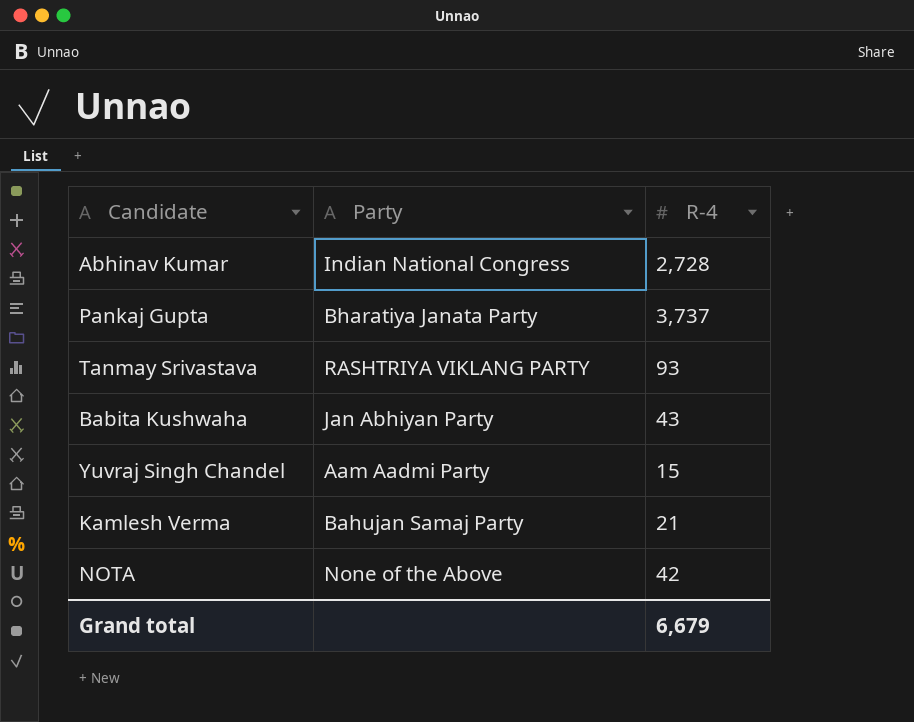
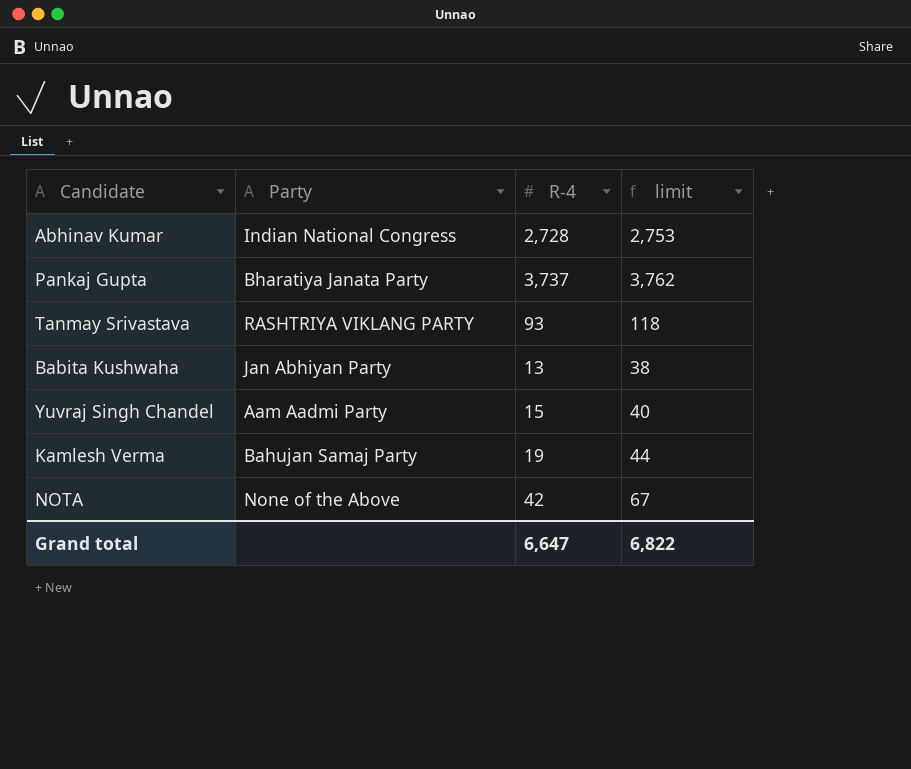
column limit | formula: none -> [R-4] + 25
Babita Kushwaha | R-4: 43 -> 13
Kamlesh Verma | R-4: 21 -> 19
Grand total | R-4: 6,679 -> 6,647

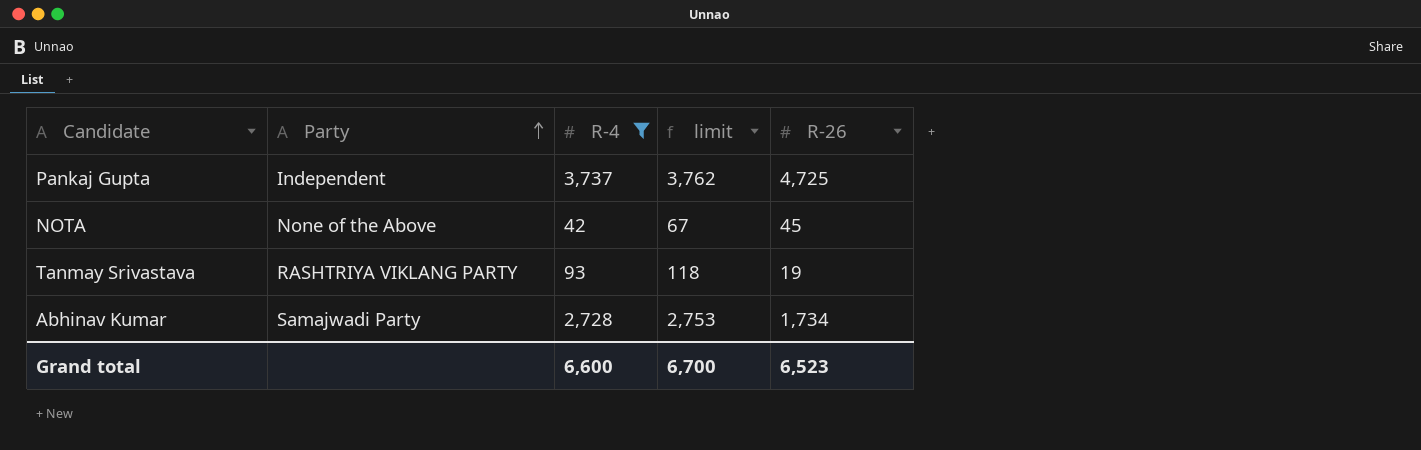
filter: none -> R-4 >= 42
row order: none -> Party ascending
column R-26 | position: none -> 5
Pankaj Gupta | Party: Bharatiya Janata Party -> Independent
Abhinav Kumar | Party: Indian National Congress -> Samajwadi Party
Grand total | R-4: 6,647 -> 6,600
Grand total | limit: 6,822 -> 6,700

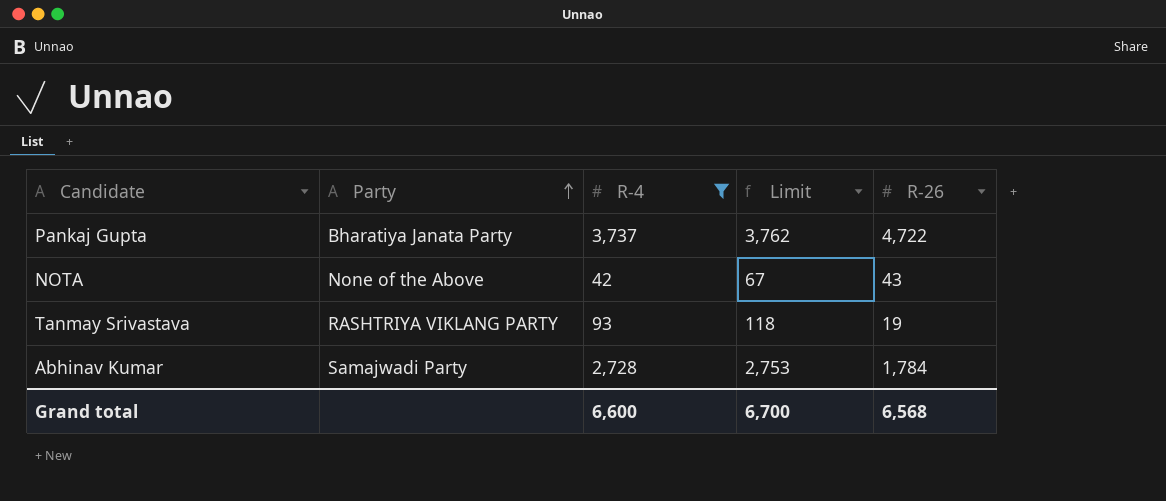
column name: limit -> Limit
Pankaj Gupta | Party: Independent -> Bharatiya Janata Party
Pankaj Gupta | R-26: 4,725 -> 4,722
NOTA | R-26: 45 -> 43
Abhinav Kumar | R-26: 1,734 -> 1,784
Grand total | R-26: 6,523 -> 6,568

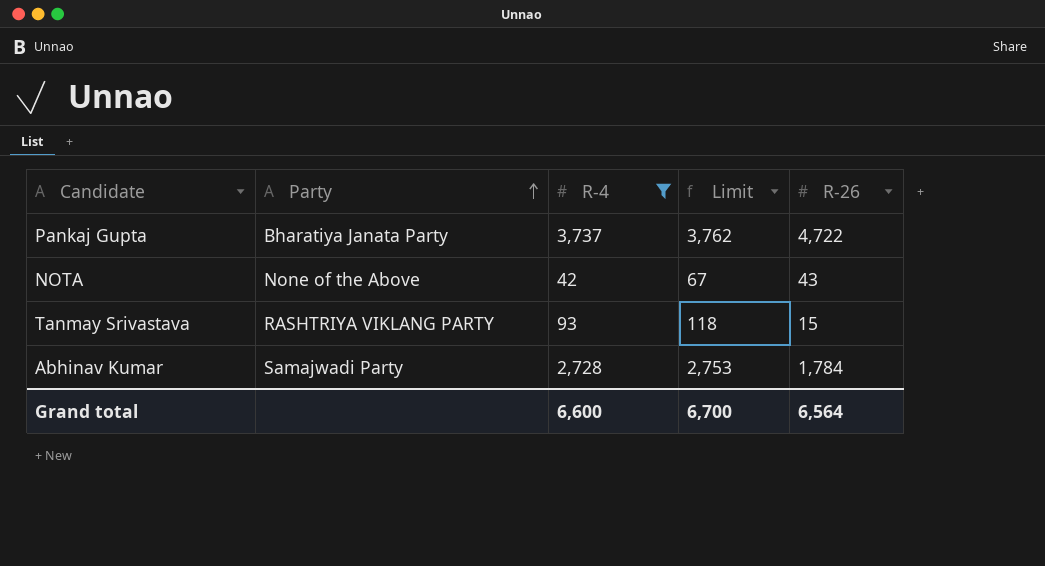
Tanmay Srivastava | R-26: 19 -> 15
Grand total | R-26: 6,568 -> 6,564

